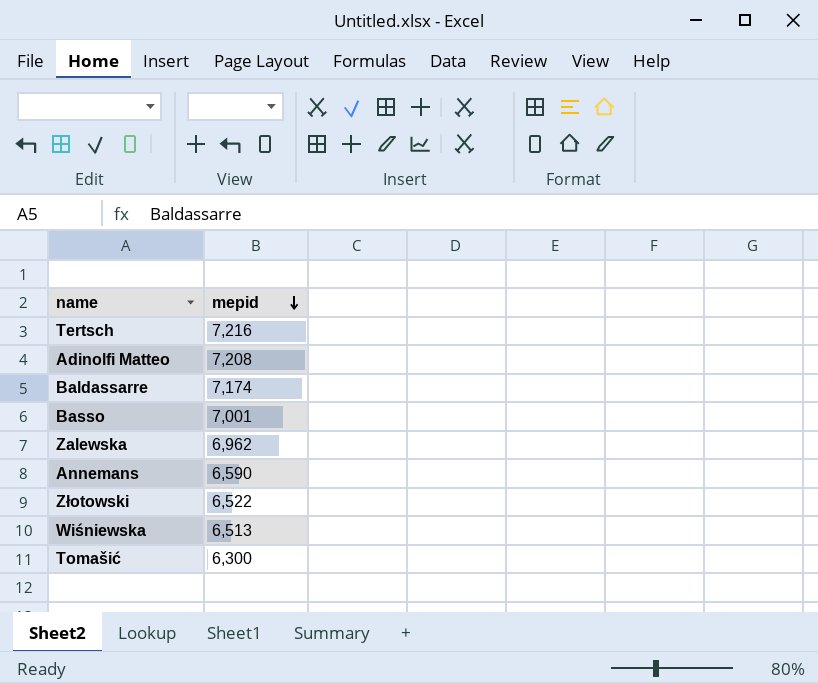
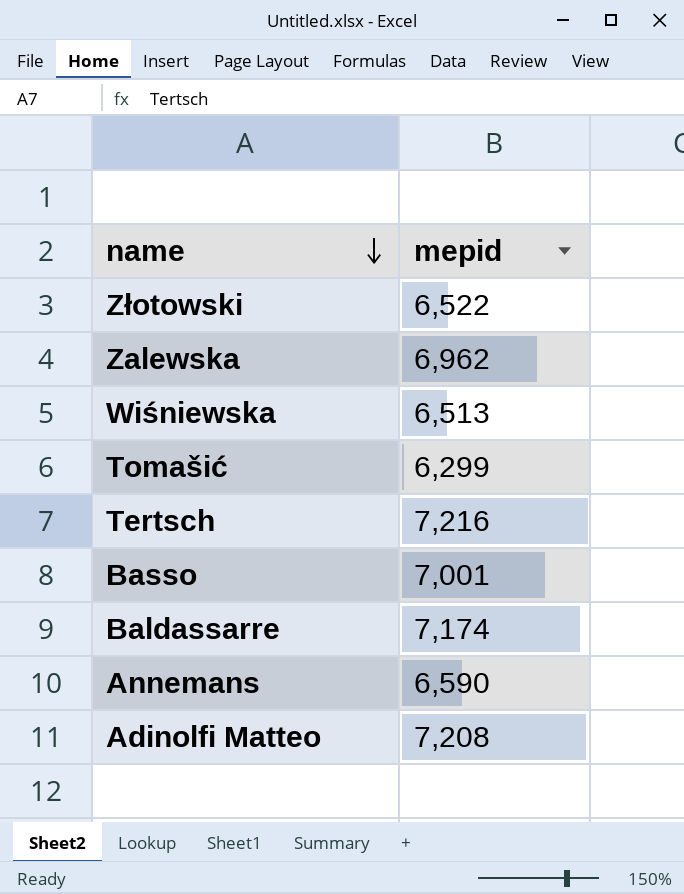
row order: mepid descending -> name descending
Tomašić | mepid: 6,300 -> 6,299

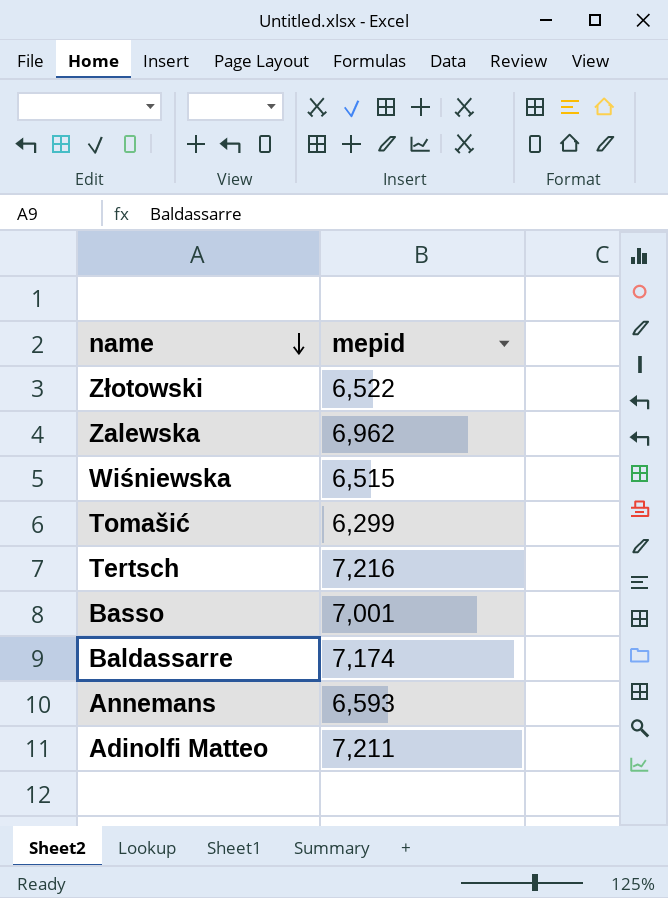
Wiśniewska | mepid: 6,513 -> 6,515
Annemans | mepid: 6,590 -> 6,593
Adinolfi Matteo | mepid: 7,208 -> 7,211

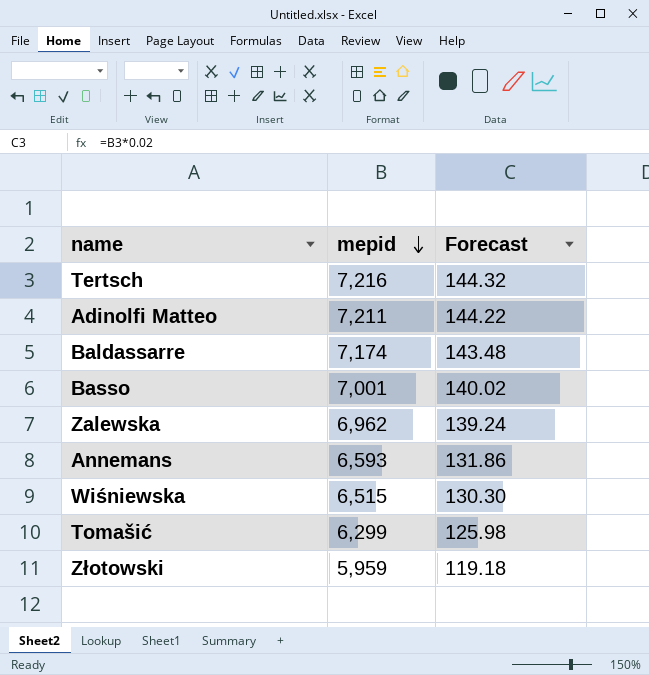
row order: name descending -> mepid descending
column Forecast | formula: none -> [mepid] * 0.02
Złotowski | mepid: 6,522 -> 5,959

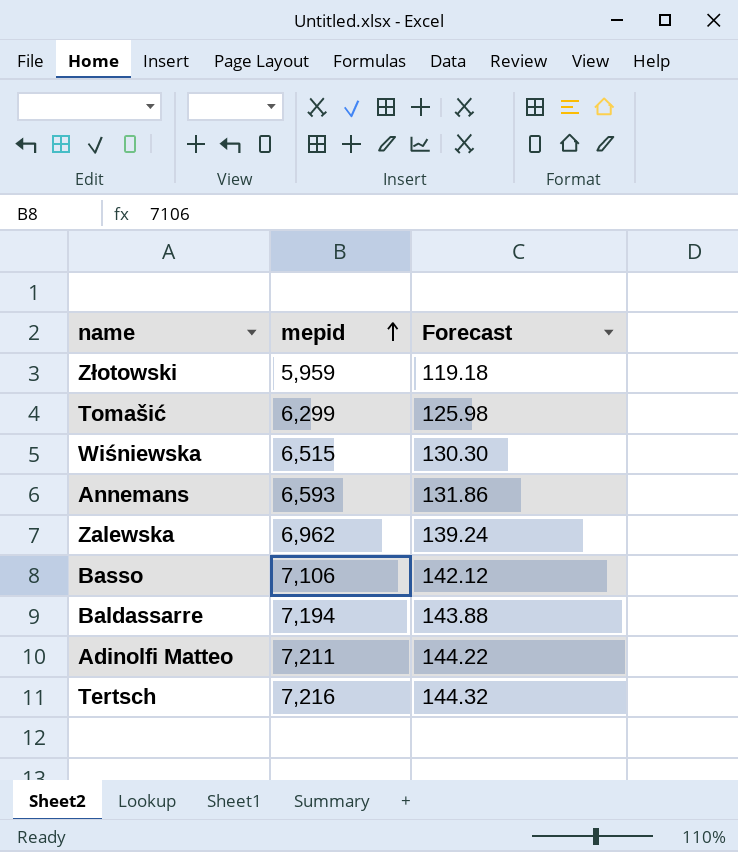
row order: mepid descending -> mepid ascending
Basso | mepid: 7,001 -> 7,106
Basso | Forecast: 140.02 -> 142.12
Baldassarre | mepid: 7,174 -> 7,194
Baldassarre | Forecast: 143.48 -> 143.88

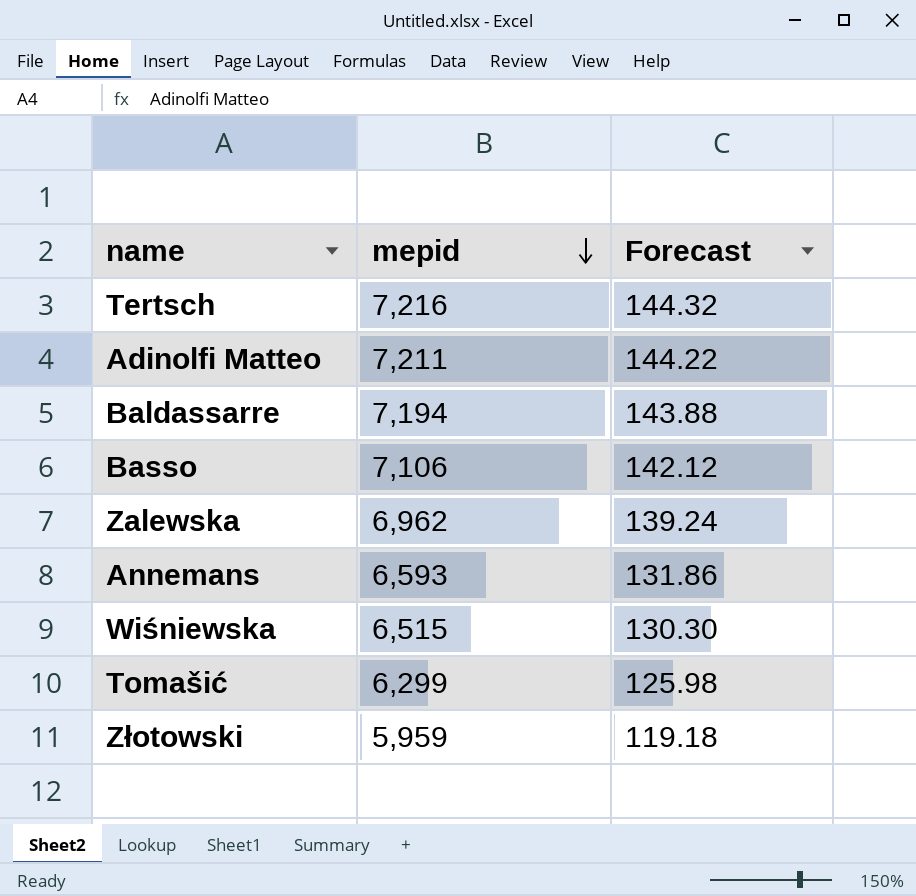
row order: mepid ascending -> mepid descending

